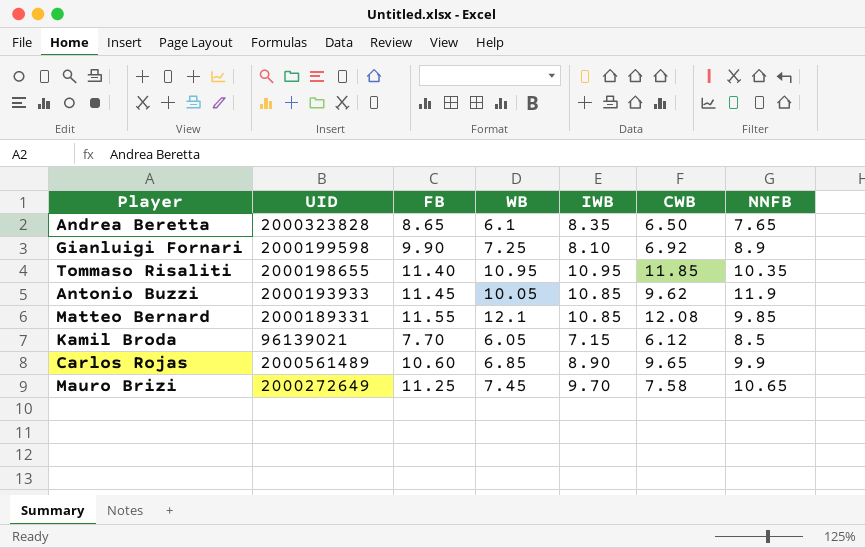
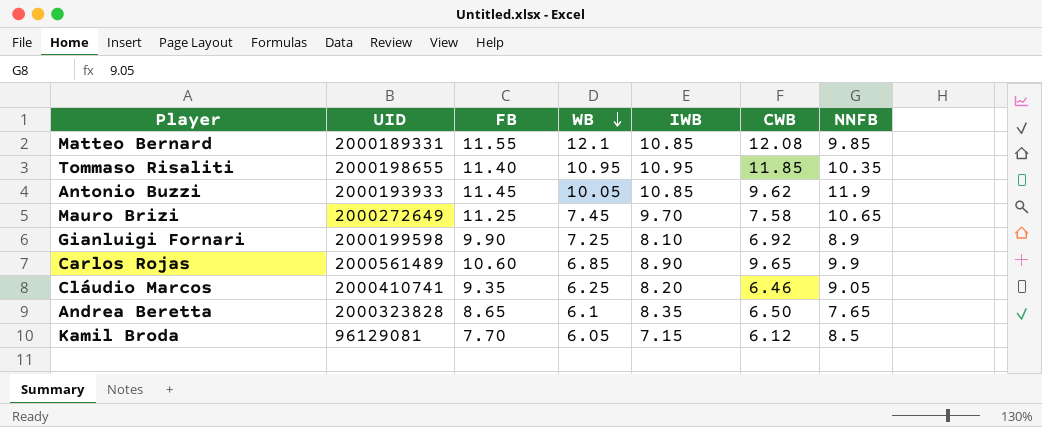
row order: none -> WB descending
row Cláudio Marcos: none -> 2000410741 | 9.35 | 6.25 | 8.20 | 6.46 | 9.05
Kamil Broda | UID: 96139021 -> 96129081

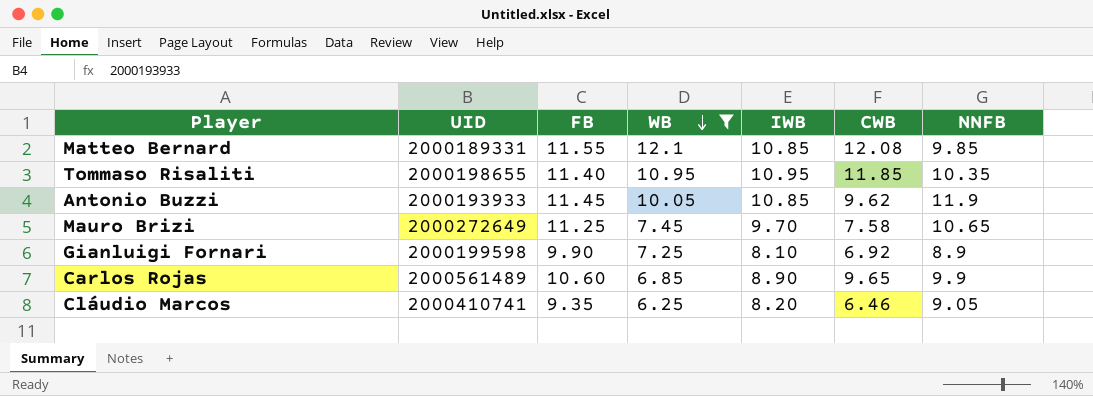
filter: none -> WB >= 6.25

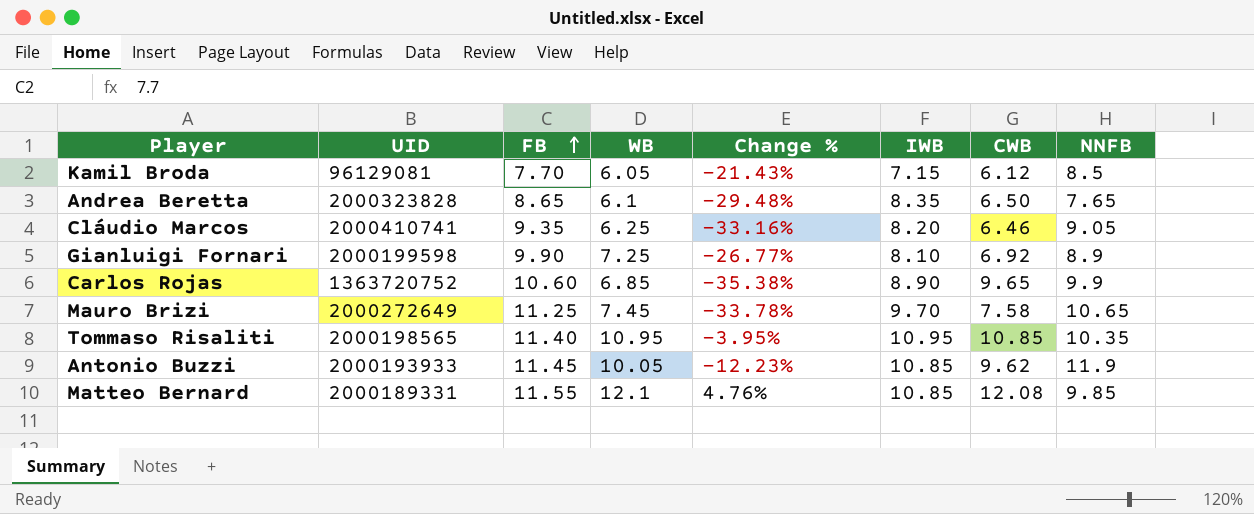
filter: WB >= 6.25 -> none
row order: WB descending -> FB ascending
column Change % | formula: none -> ([WB] - [FB]) / [FB]
Carlos Rojas | UID: 2000561489 -> 1363720752
Tommaso Risaliti | UID: 2000198655 -> 2000198565
Tommaso Risaliti | CWB: 11.85 -> 10.85

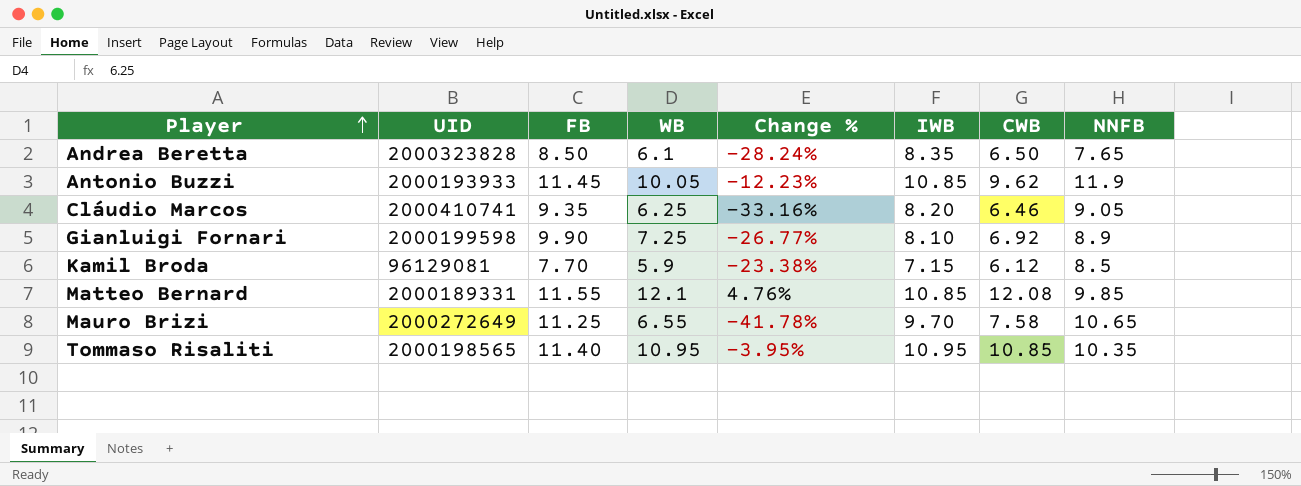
row order: FB ascending -> Player ascending
row Carlos Rojas: 1363720752 | 10.60 | 6.85 | -35.38% | 8.90 | 9.65 | 9.9 -> none
Andrea Beretta | FB: 8.65 -> 8.50
Andrea Beretta | Change %: -29.48% -> -28.24%
Kamil Broda | WB: 6.05 -> 5.9
Kamil Broda | Change %: -21.43% -> -23.38%
Mauro Brizi | WB: 7.45 -> 6.55
Mauro Brizi | Change %: -33.78% -> -41.78%

